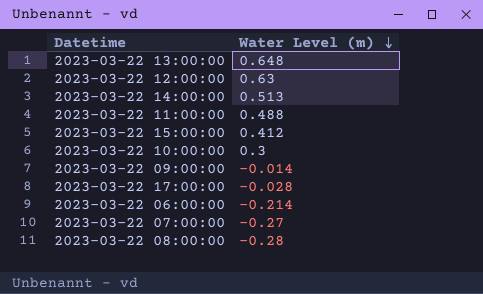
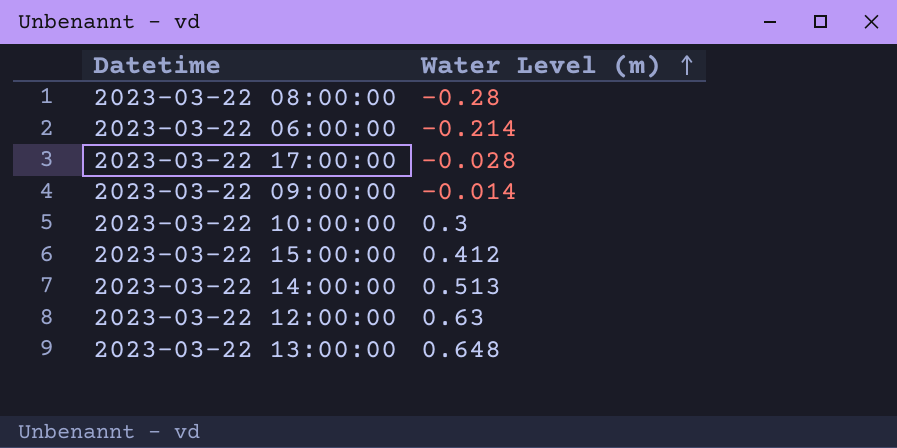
row order: Water Level (m) descending -> Water Level (m) ascending
row 2023-03-22 11:00:00: 0.488 -> none
row 2023-03-22 07:00:00: -0.27 -> none

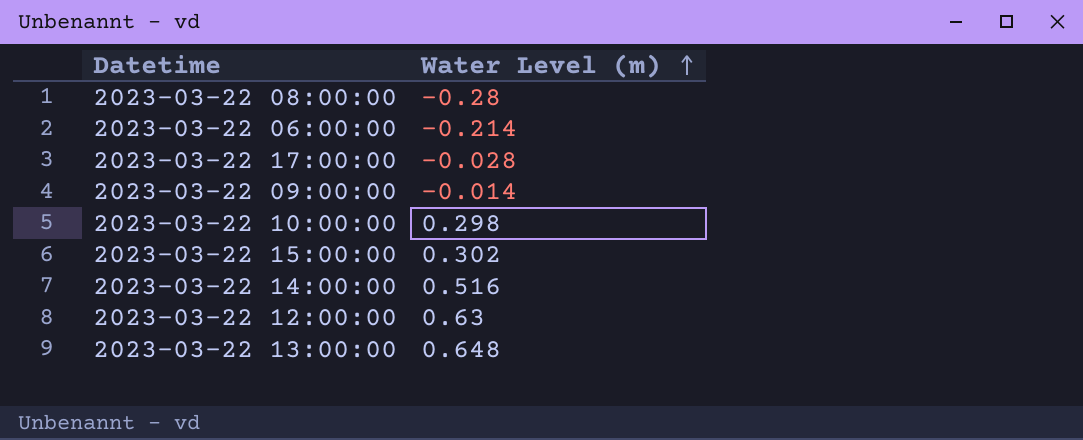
2023-03-22 10:00:00 | Water Level (m): 0.3 -> 0.298
2023-03-22 15:00:00 | Water Level (m): 0.412 -> 0.302
2023-03-22 14:00:00 | Water Level (m): 0.513 -> 0.516

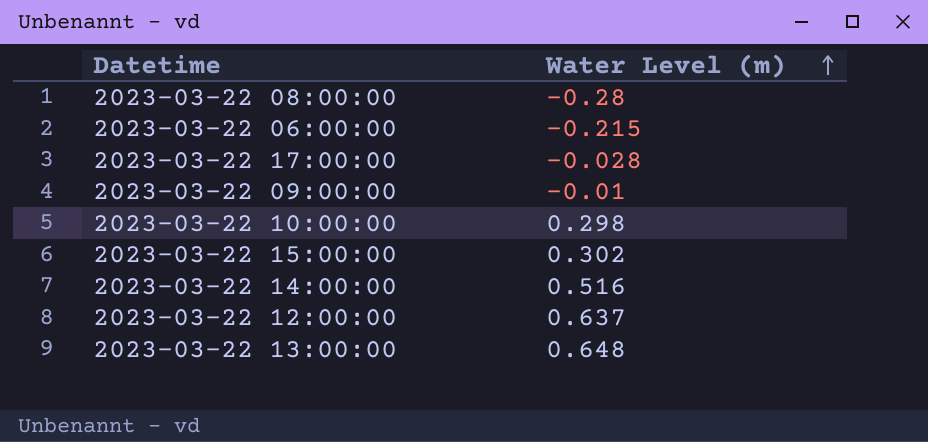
2023-03-22 06:00:00 | Water Level (m): -0.214 -> -0.215
2023-03-22 09:00:00 | Water Level (m): -0.014 -> -0.01
2023-03-22 12:00:00 | Water Level (m): 0.63 -> 0.637

